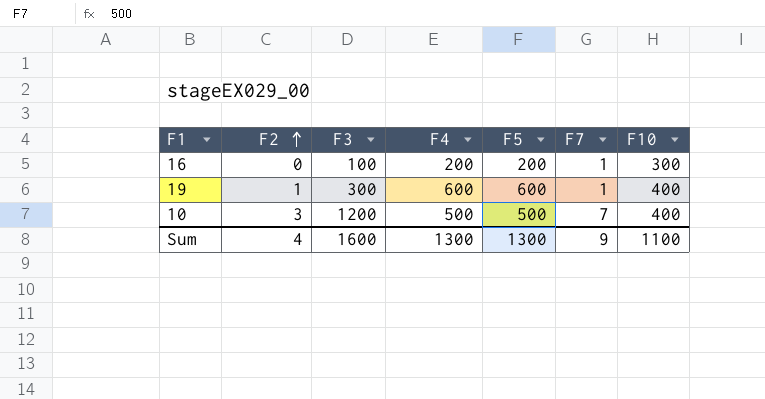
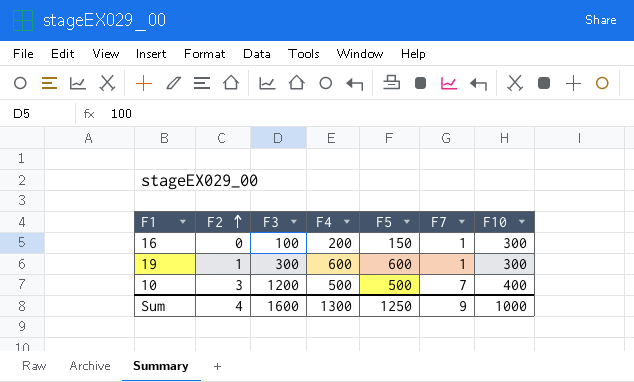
16 | F5: 200 -> 150
19 | F10: 400 -> 300
Sum | F5: 1300 -> 1250
Sum | F10: 1100 -> 1000

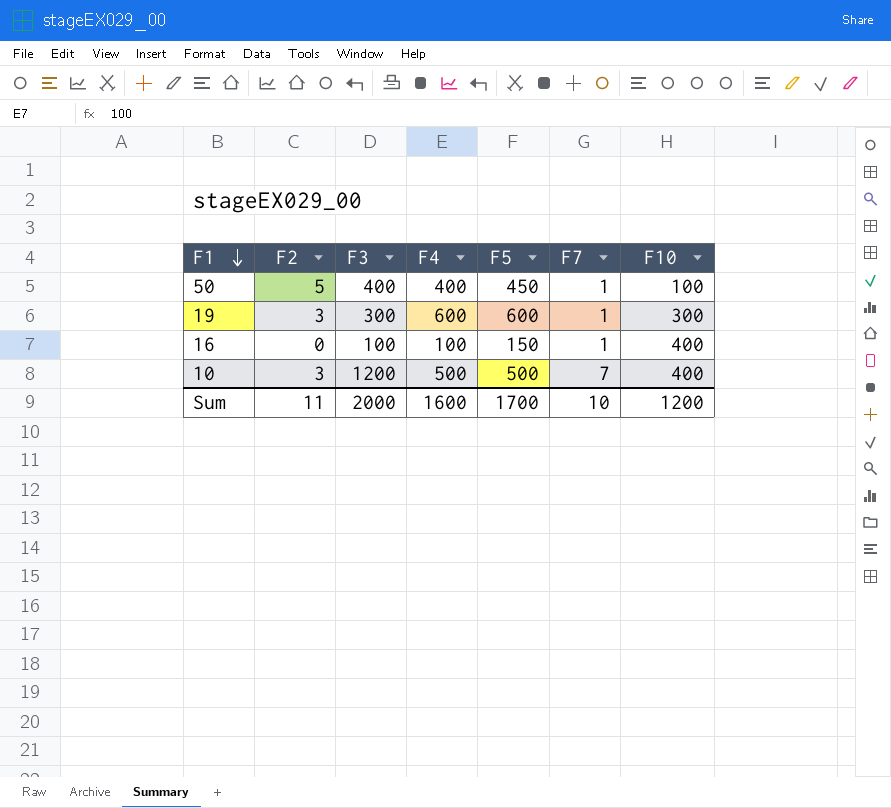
row order: F2 ascending -> F1 descending
row 50: none -> 5 | 400 | 400 | 450 | 1 | 100
19 | F2: 1 -> 3
16 | F4: 200 -> 100
16 | F10: 300 -> 400
Sum | F2: 4 -> 11
Sum | F3: 1600 -> 2000
Sum | F4: 1300 -> 1600
Sum | F5: 1250 -> 1700
Sum | F7: 9 -> 10
Sum | F10: 1000 -> 1200

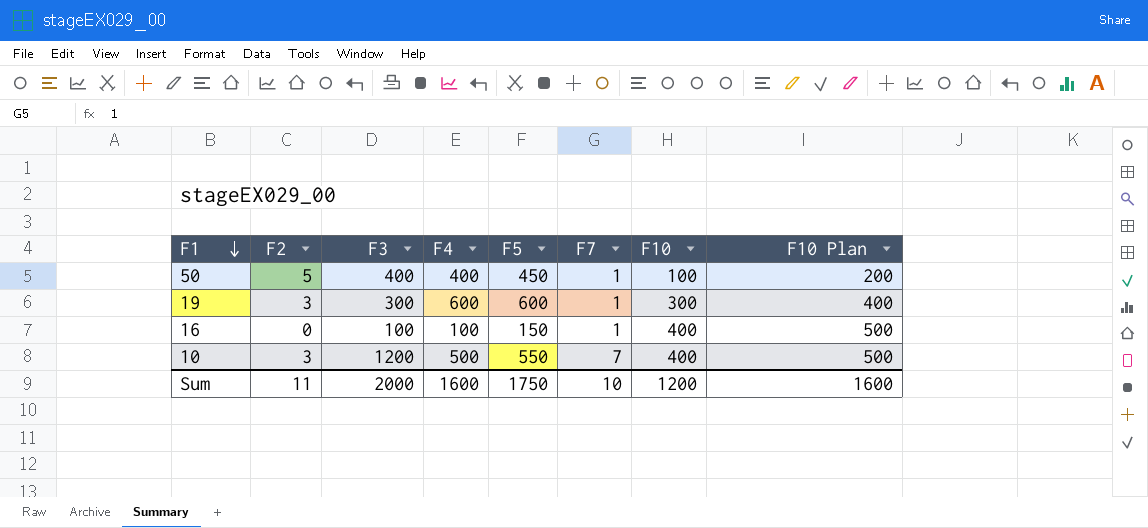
column F10 Plan | formula: none -> [F10] + 100
10 | F5: 500 -> 550
Sum | F5: 1700 -> 1750

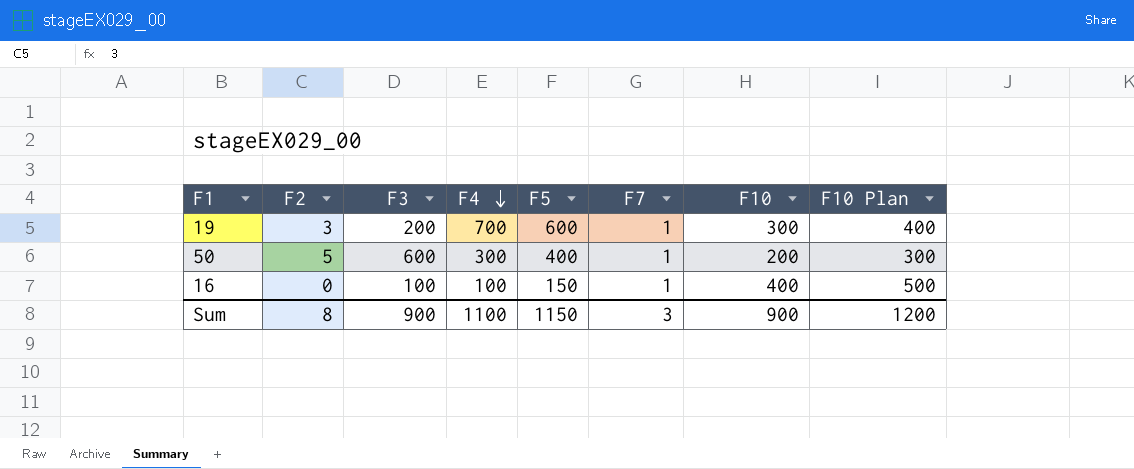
row order: F1 descending -> F4 descending
row 10: 3 | 1200 | 500 | 550 | 7 | 400 | 500 -> none
19 | F3: 300 -> 200
19 | F4: 600 -> 700
50 | F3: 400 -> 600
50 | F4: 400 -> 300
50 | F5: 450 -> 400
50 | F10: 100 -> 200
50 | F10 Plan: 200 -> 300
Sum | F2: 11 -> 8
Sum | F3: 2000 -> 900
Sum | F4: 1600 -> 1100
Sum | F5: 1750 -> 1150
Sum | F7: 10 -> 3
Sum | F10: 1200 -> 900
Sum | F10 Plan: 1600 -> 1200

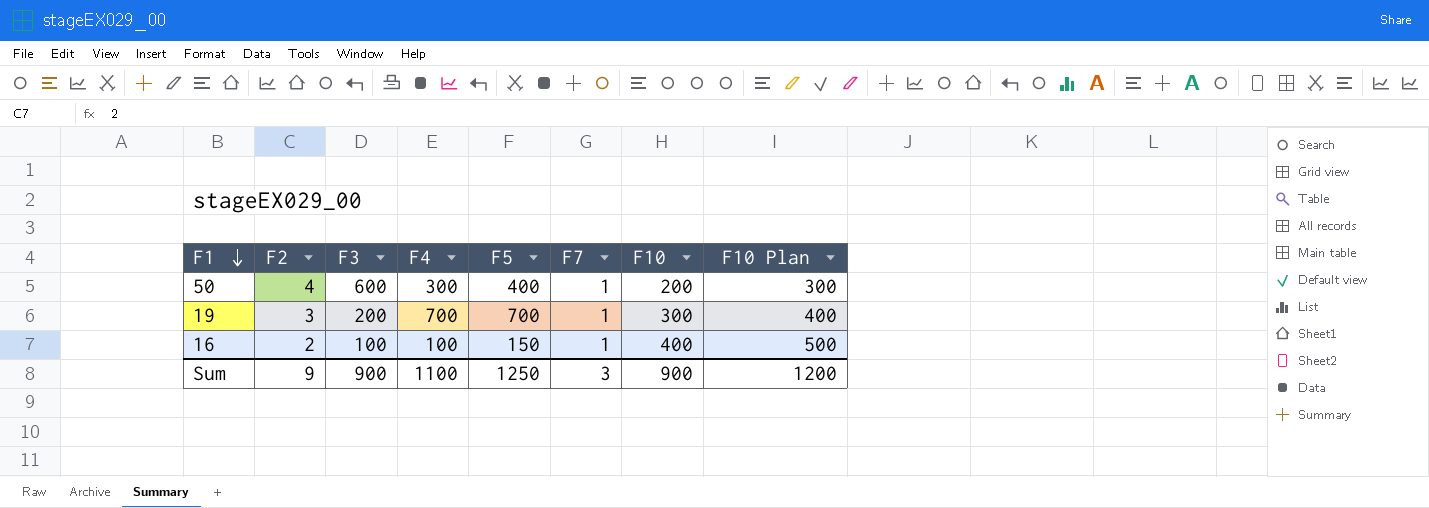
row order: F4 descending -> F1 descending
50 | F2: 5 -> 4
19 | F5: 600 -> 700
16 | F2: 0 -> 2
Sum | F2: 8 -> 9
Sum | F5: 1150 -> 1250

